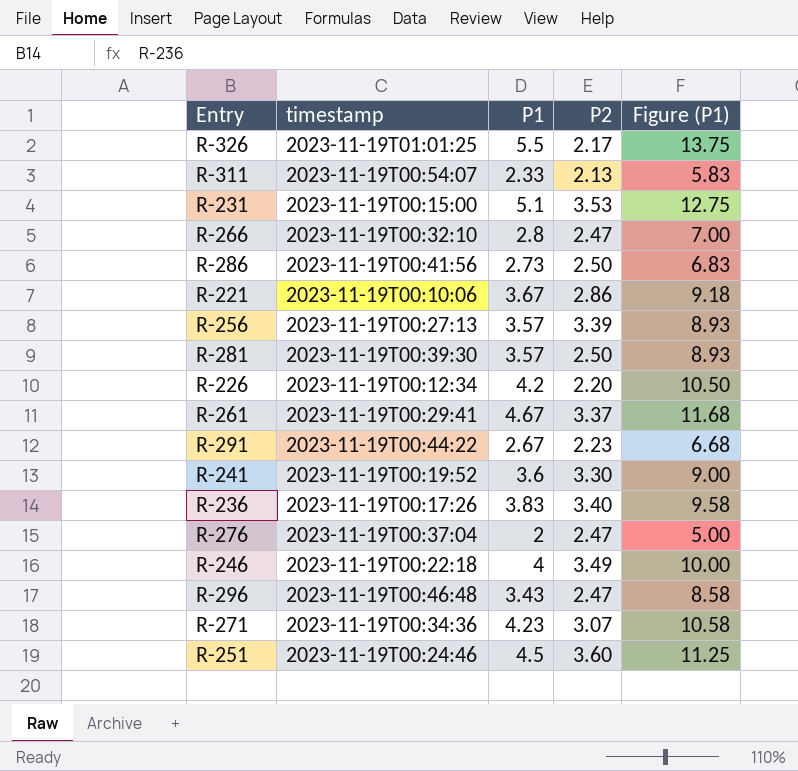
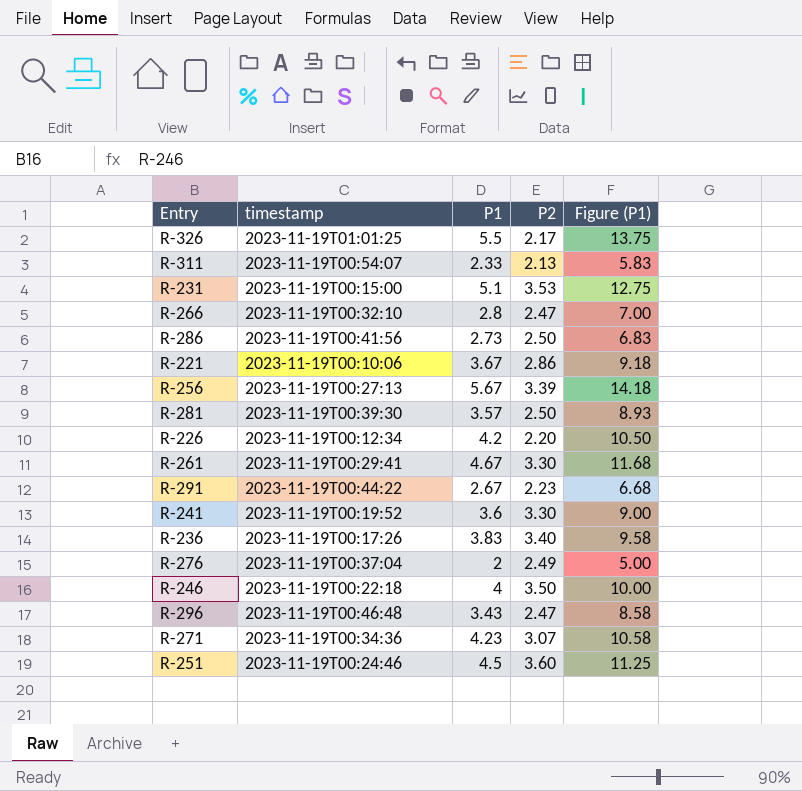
R-256 | P1: 3.57 -> 5.67
R-256 | Figure (P1): 8.93 -> 14.18
R-261 | P2: 3.37 -> 3.30
R-276 | P2: 2.47 -> 2.49
R-246 | P2: 3.49 -> 3.50

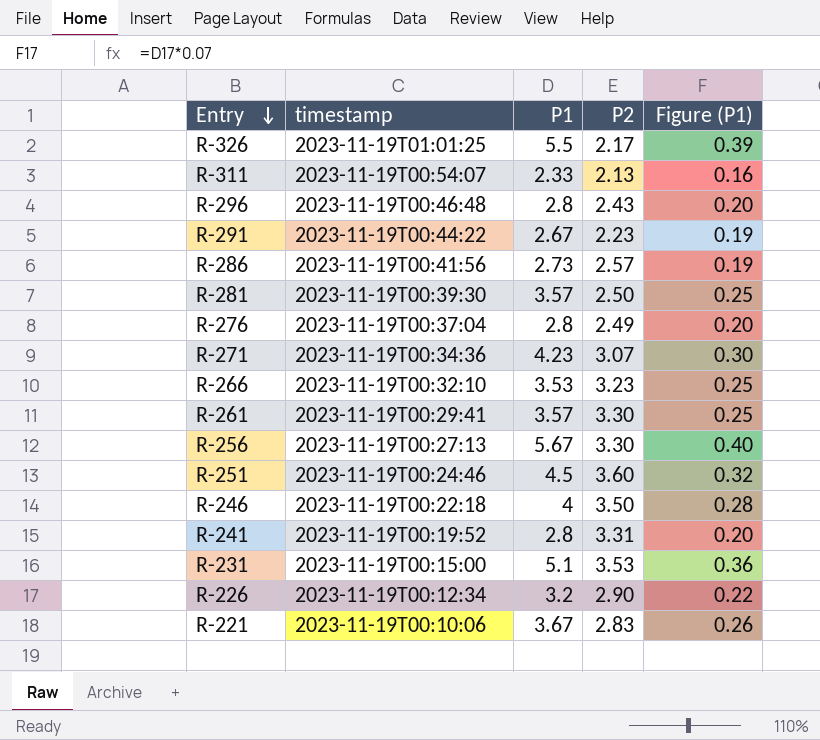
row order: none -> Entry descending
column Figure (P1) | formula: [P1] * 2.5 -> [P1] * 0.07
row R-236: 2023-11-19T00:17:26 | 3.83 | 3.40 | 9.58 -> none
R-296 | P1: 3.43 -> 2.8
R-296 | P2: 2.47 -> 2.43
R-286 | P2: 2.50 -> 2.57
R-276 | P1: 2 -> 2.8
R-266 | P1: 2.8 -> 3.53
R-266 | P2: 2.47 -> 3.23
R-261 | P1: 4.67 -> 3.57
R-256 | P2: 3.39 -> 3.30
R-241 | P1: 3.6 -> 2.8
R-241 | P2: 3.30 -> 3.31
R-226 | P1: 4.2 -> 3.2
R-226 | P2: 2.20 -> 2.90
R-221 | P2: 2.86 -> 2.83

